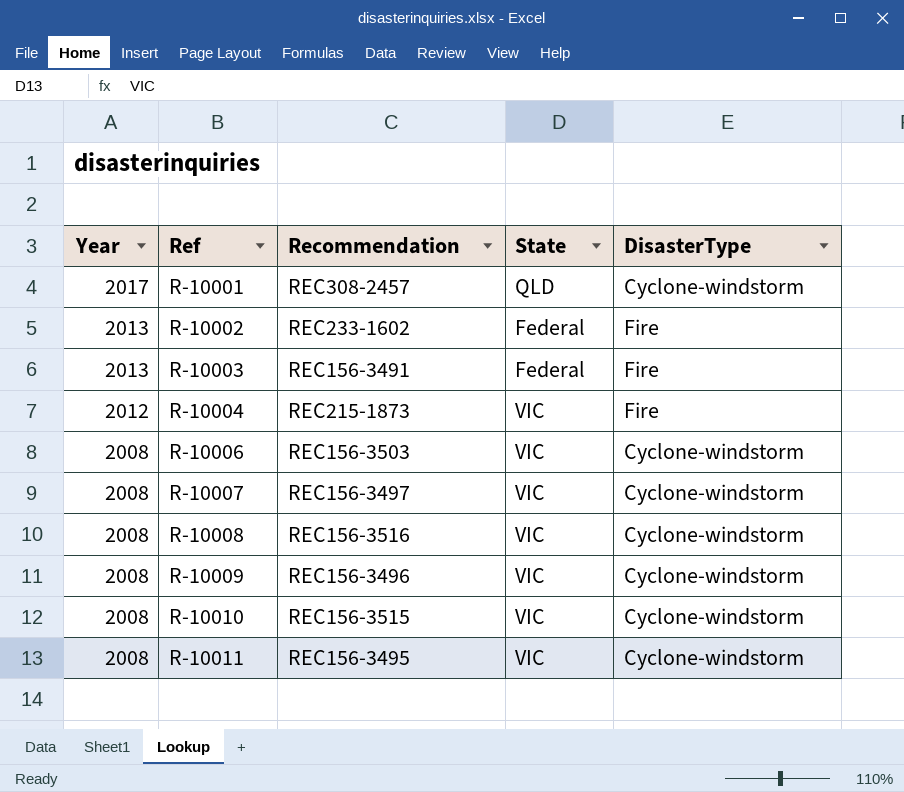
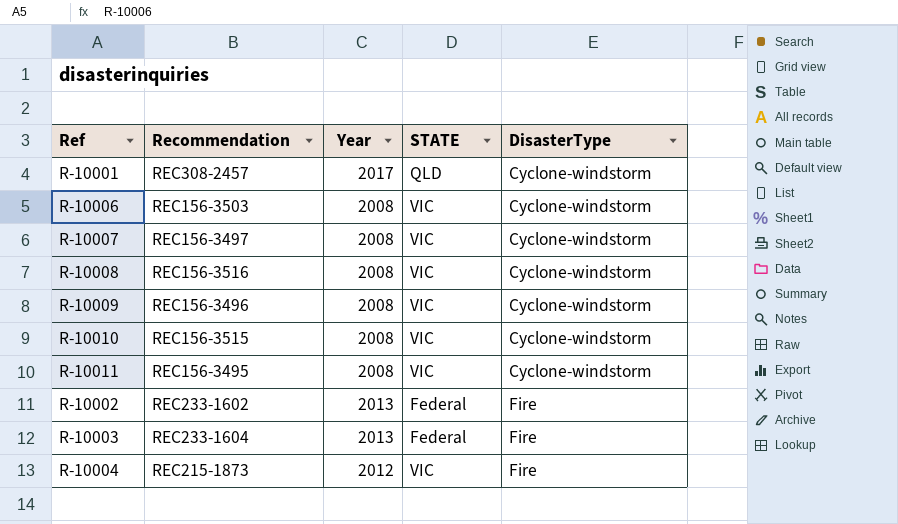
row order: Year descending -> DisasterType ascending
column Year | position: 1 -> 3
column name: State -> STATE
R-10003 | Recommendation: REC156-3491 -> REC233-1604

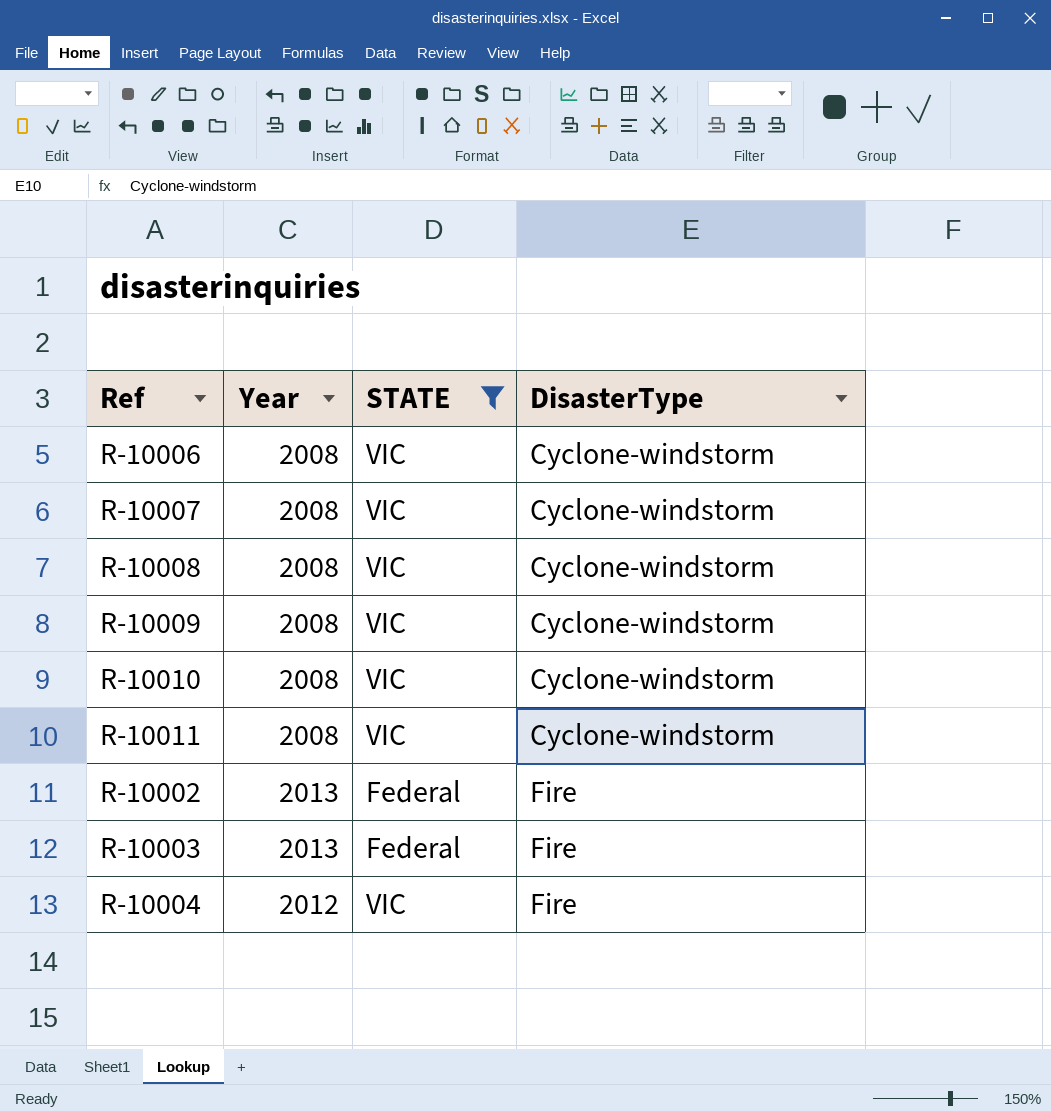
filter: none -> STATE != QLD
column Recommendation | position: 2 -> none

